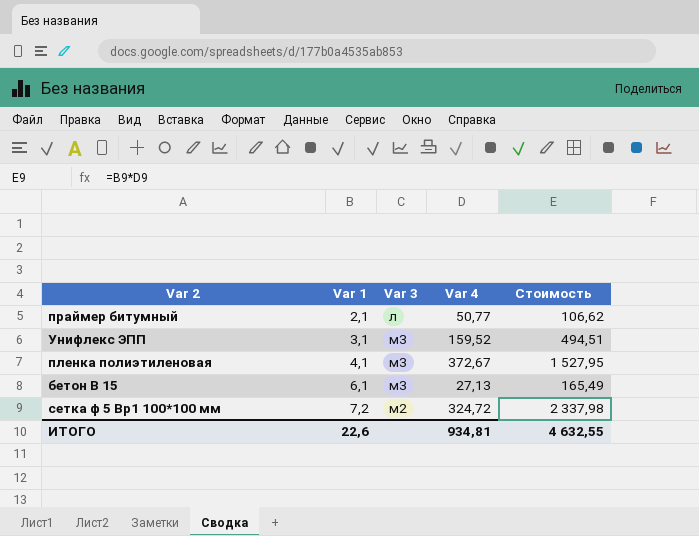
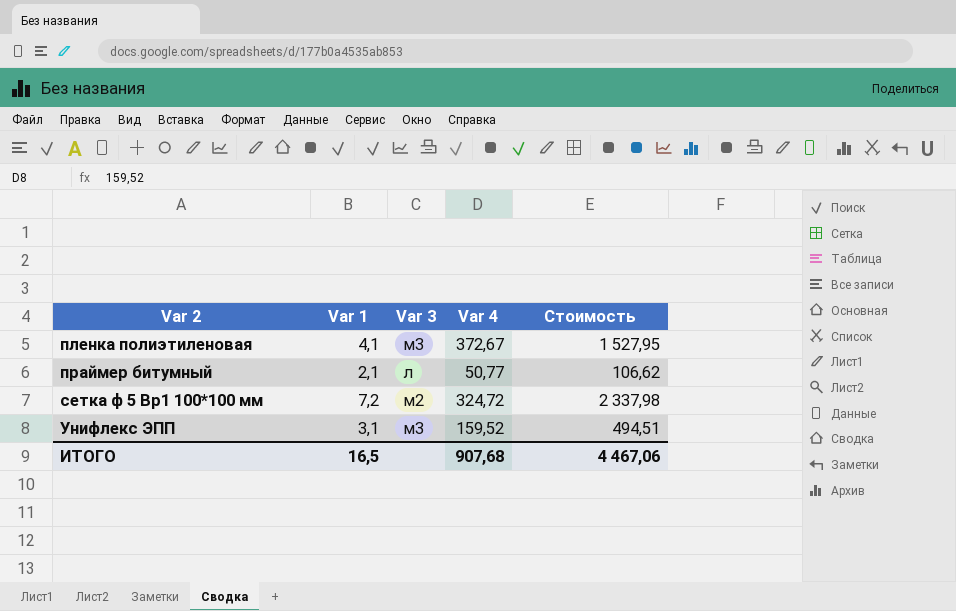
row order: Var 1 ascending -> Var 2 ascending
row бетон В 15: 6,1 | м3 | 27,13 | 165,49 -> none
ИТОГО | Var 1: 22,6 -> 16,5
ИТОГО | Var 4: 934,81 -> 907,68
ИТОГО | Стоимость: 4 632,55 -> 4 467,06

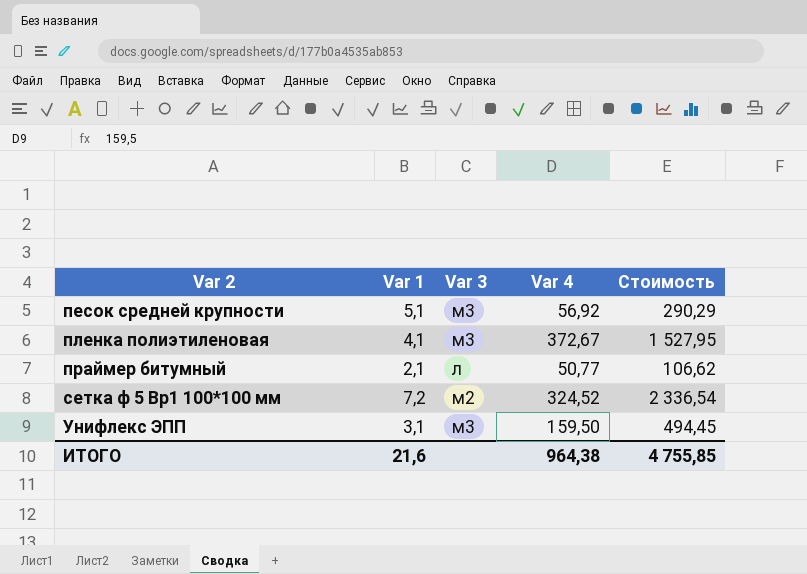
row песок средней крупности: none -> 5,1 | м3 | 56,92 | 290,29
сетка ф 5 Вр1 100*100 мм | Var 4: 324,72 -> 324,52
сетка ф 5 Вр1 100*100 мм | Стоимость: 2 337,98 -> 2 336,54
Унифлекс ЭПП | Var 4: 159,52 -> 159,50
Унифлекс ЭПП | Стоимость: 494,51 -> 494,45
ИТОГО | Var 1: 16,5 -> 21,6
ИТОГО | Var 4: 907,68 -> 964,38
ИТОГО | Стоимость: 4 467,06 -> 4 755,85

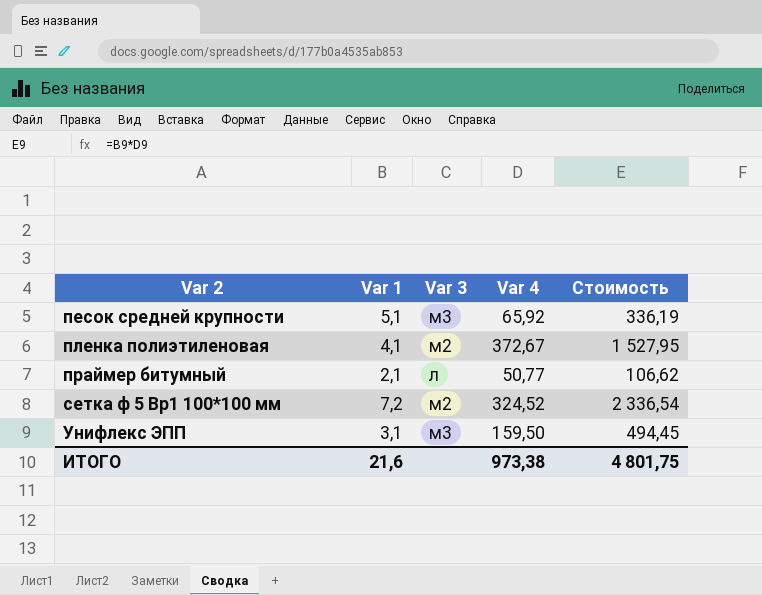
песок средней крупности | Var 4: 56,92 -> 65,92
песок средней крупности | Стоимость: 290,29 -> 336,19
пленка полиэтиленовая | Var 3: м3 -> м2
ИТОГО | Var 4: 964,38 -> 973,38
ИТОГО | Стоимость: 4 755,85 -> 4 801,75

